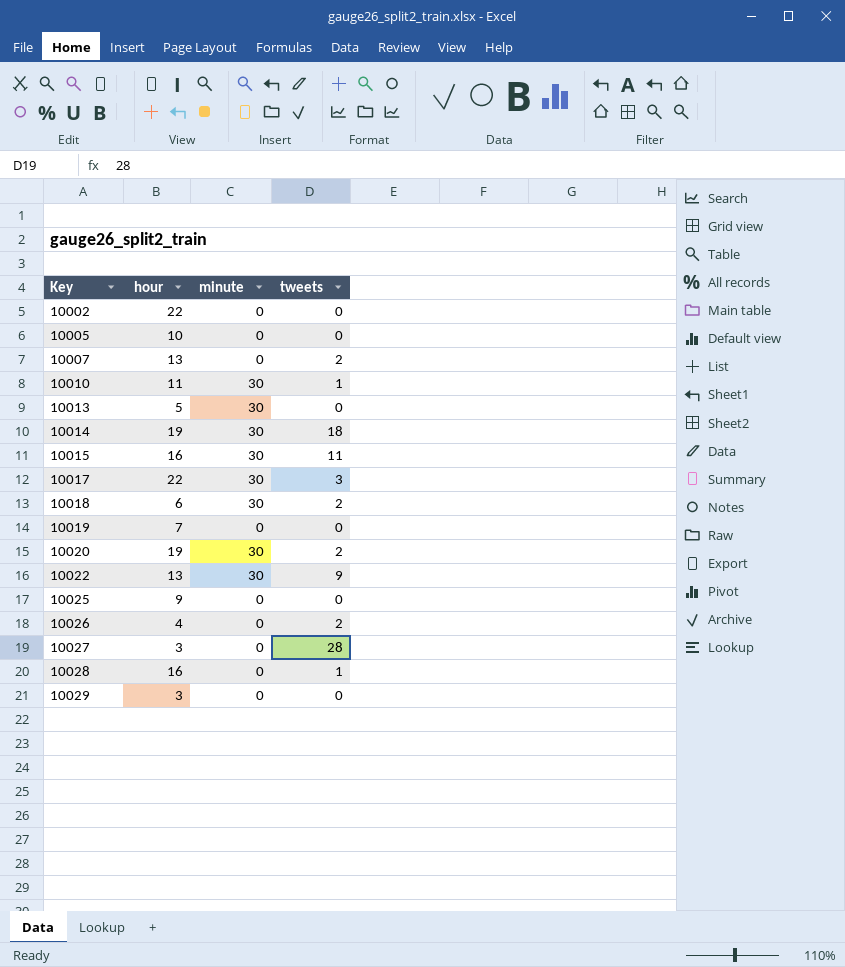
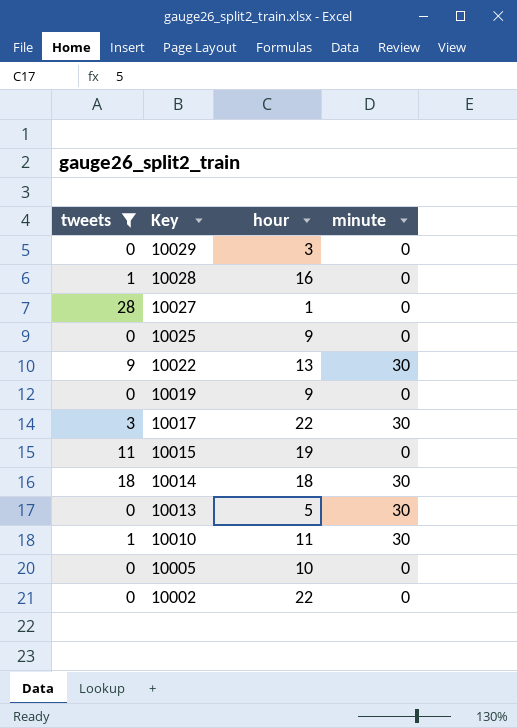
filter: none -> tweets != 2
row order: Key ascending -> Key descending
column tweets | position: 4 -> 1
10027 | hour: 3 -> 1
10019 | hour: 7 -> 9
10015 | hour: 16 -> 19
10015 | minute: 30 -> 0
10014 | hour: 19 -> 18

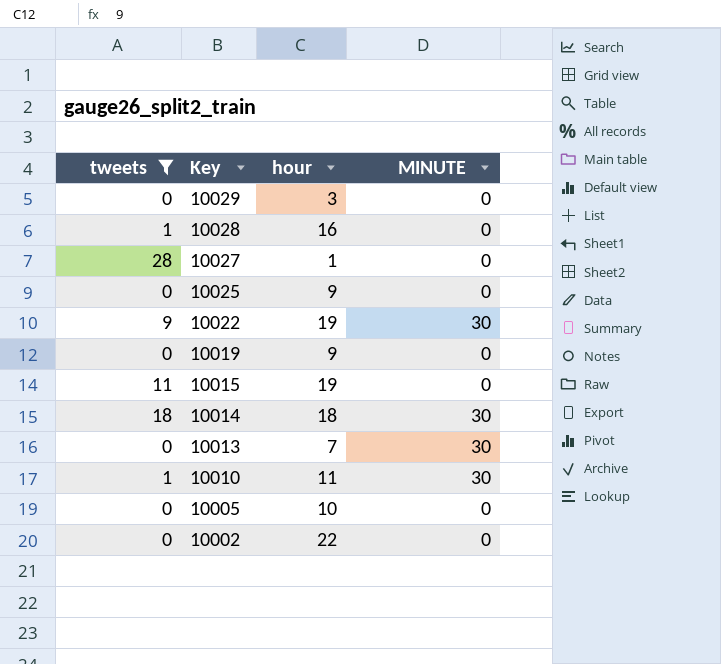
column name: minute -> MINUTE
row 10017: 3 | 22 | 30 -> none
10022 | hour: 13 -> 19
10013 | hour: 5 -> 7

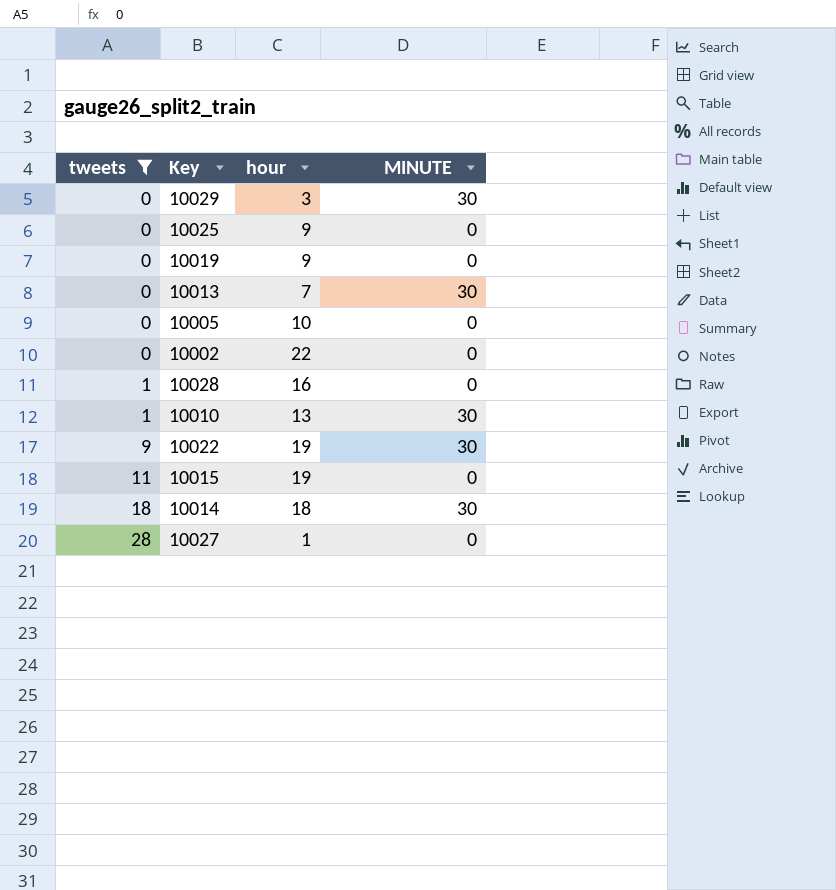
row order: Key descending -> tweets ascending
10029 | MINUTE: 0 -> 30
10010 | hour: 11 -> 13

